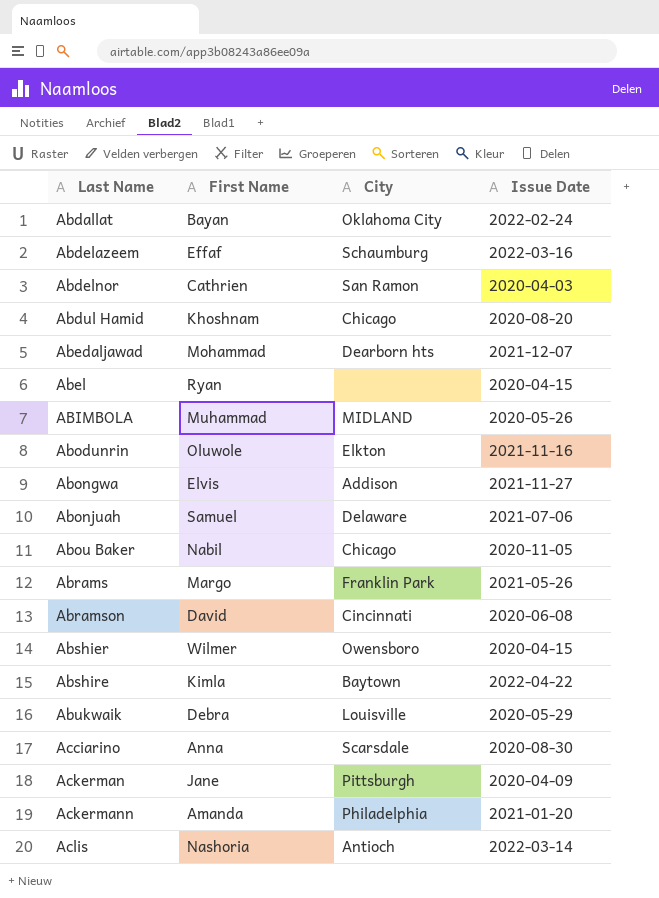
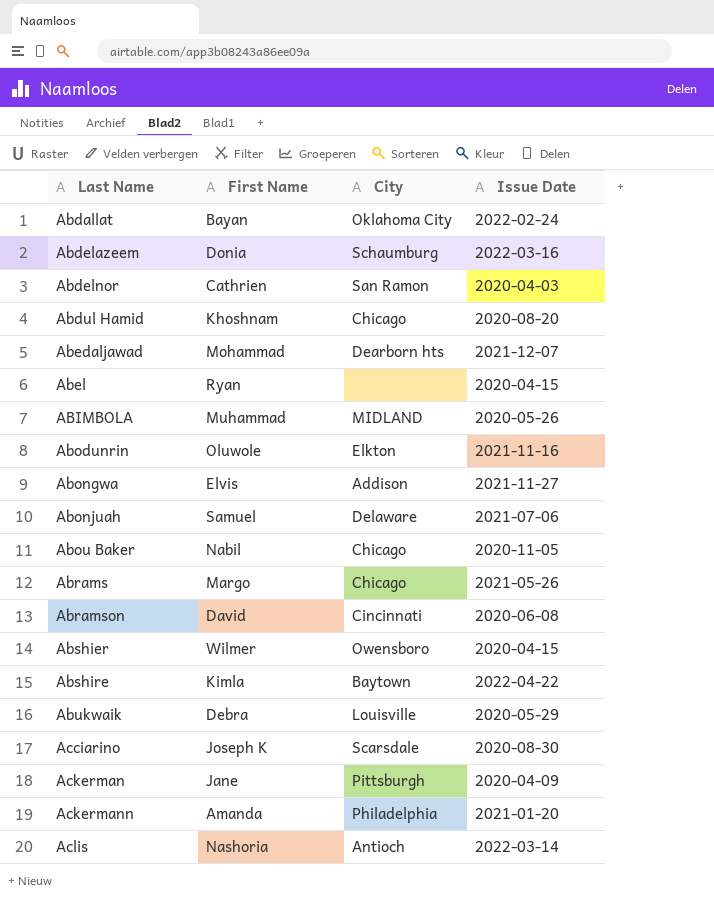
Abdelazeem | First Name: Effaf -> Donia
Abrams | City: Franklin Park -> Chicago
Acciarino | First Name: Anna -> Joseph K

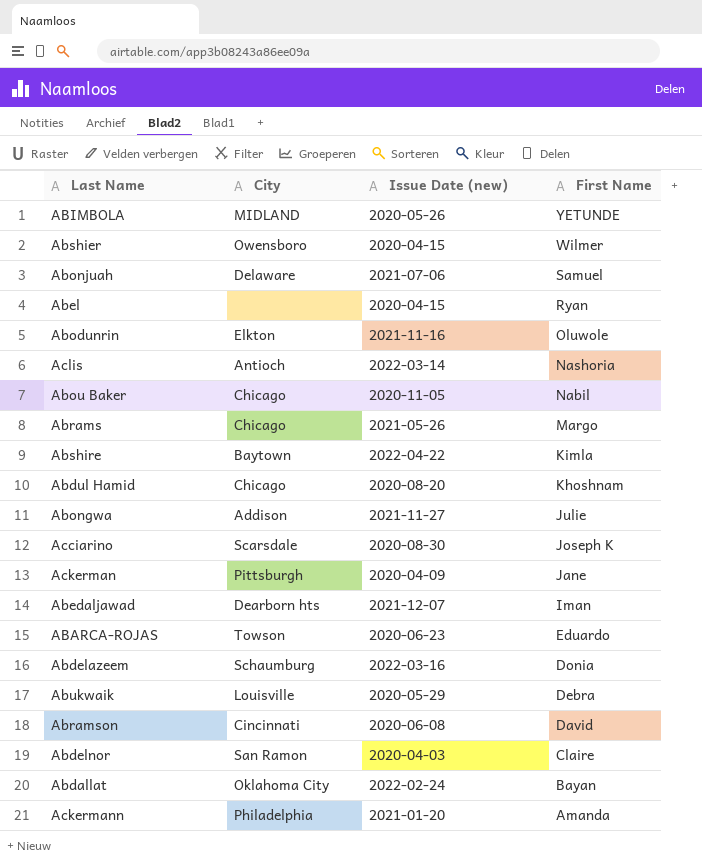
row order: Last Name ascending -> First Name descending
column name: Issue Date -> Issue Date (new)
column First Name | position: 2 -> 4
ABIMBOLA | First Name: Muhammad -> YETUNDE
Abongwa | First Name: Elvis -> Julie
Abedaljawad | First Name: Mohammad -> Iman
row ABARCA-ROJAS: none -> Towson | 2020-06-23 | Eduardo
Abdelnor | First Name: Cathrien -> Claire

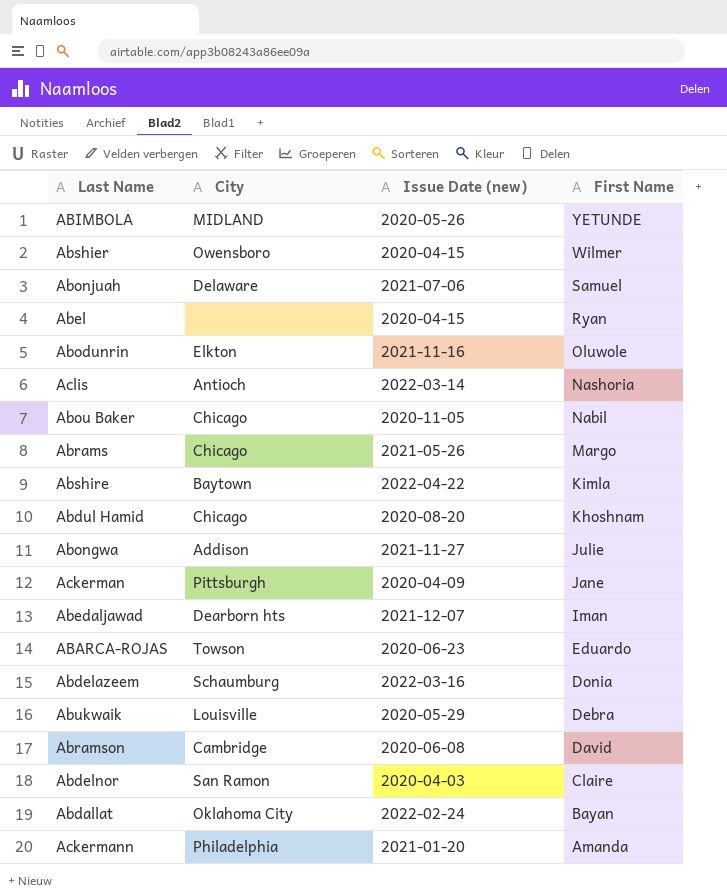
row Acciarino: Scarsdale | 2020-08-30 | Joseph K -> none
Abramson | City: Cincinnati -> Cambridge

